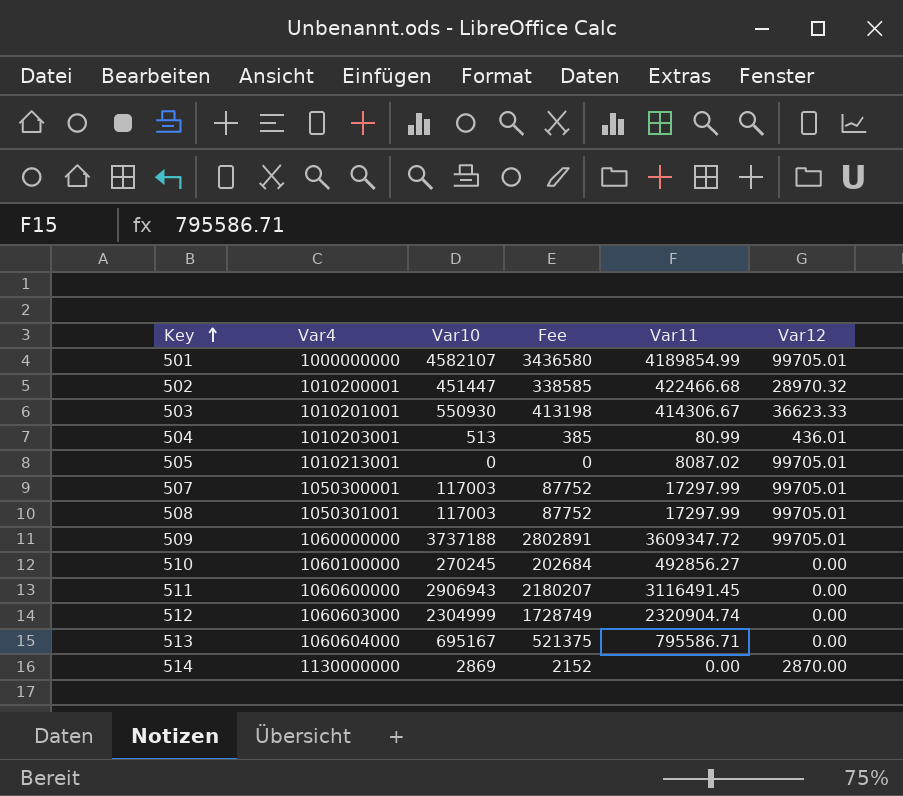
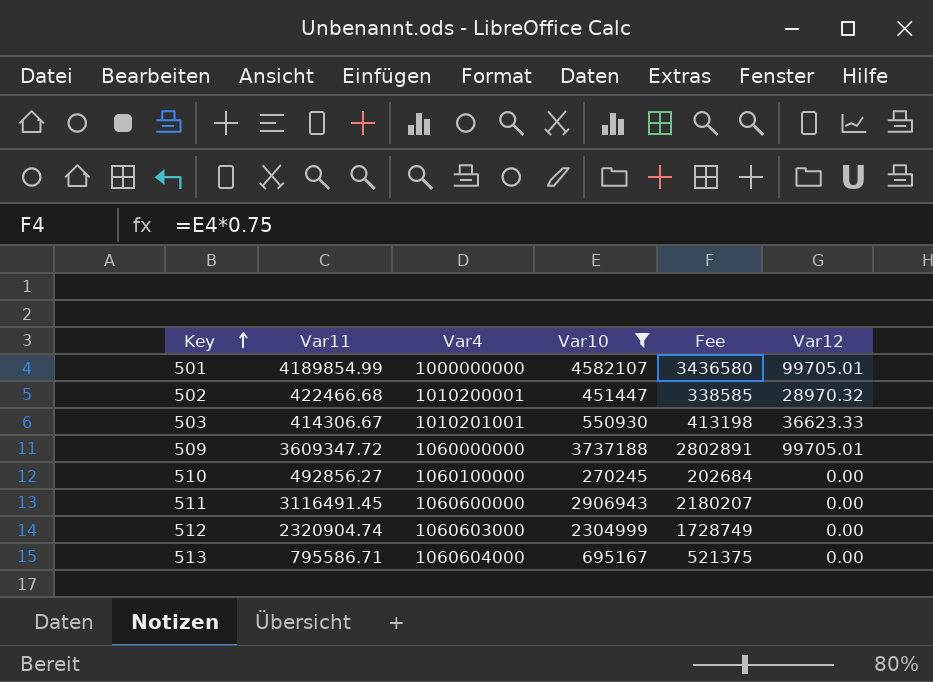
filter: none -> Var10 >= 270245
column Var11 | position: 5 -> 2

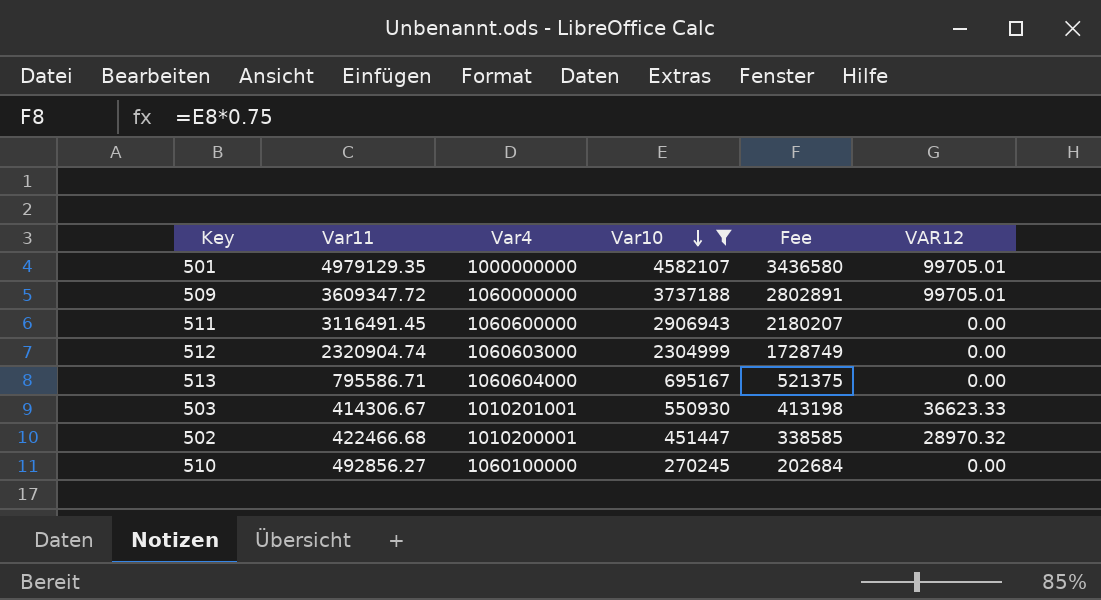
row order: Key ascending -> Var10 descending
column name: Var12 -> VAR12
501 | Var11: 4189854.99 -> 4979129.35

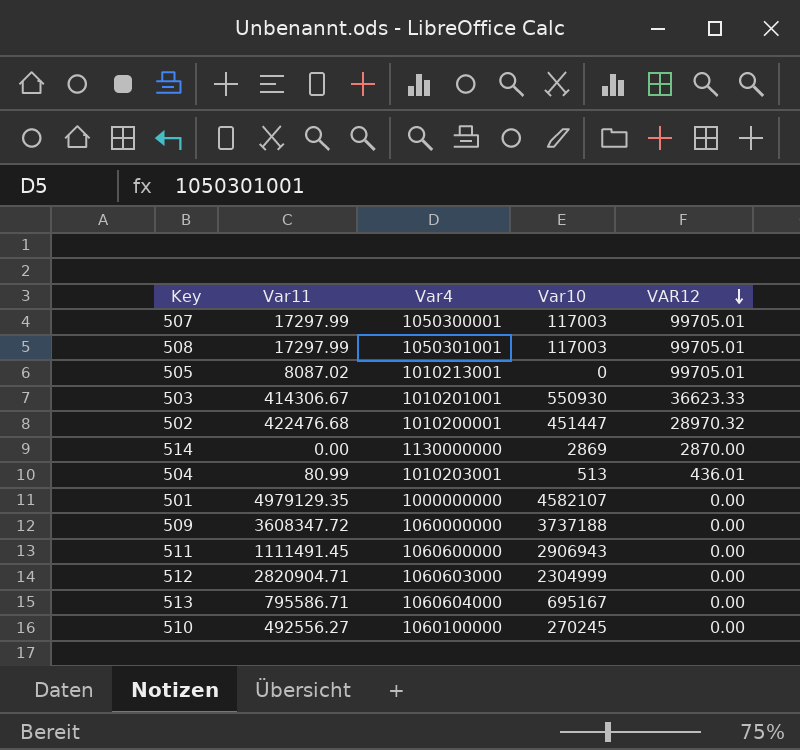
filter: Var10 >= 270245 -> none
row order: Var10 descending -> VAR12 descending
column Fee | formula: [Var10] * 0.75 -> none
502 | Var11: 422466.68 -> 422476.68
501 | VAR12: 99705.01 -> 0.00
509 | Var11: 3609347.72 -> 3608347.72
509 | VAR12: 99705.01 -> 0.00
511 | Var11: 3116491.45 -> 1111491.45
512 | Var11: 2320904.74 -> 2820904.71
510 | Var11: 492856.27 -> 492556.27

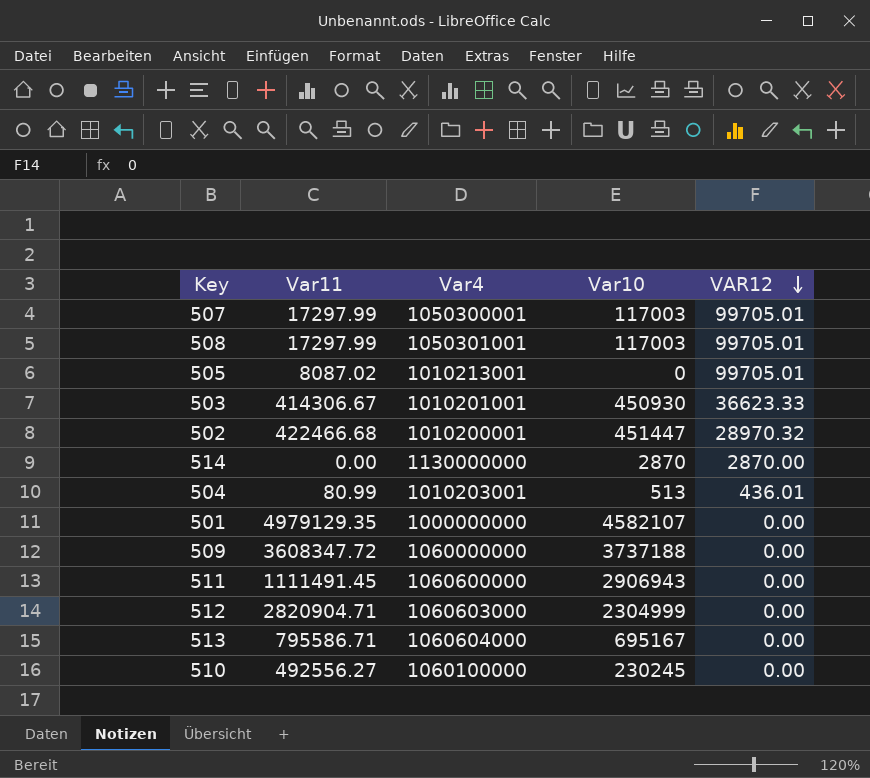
503 | Var10: 550930 -> 450930
502 | Var11: 422476.68 -> 422466.68
514 | Var10: 2869 -> 2870
510 | Var10: 270245 -> 230245

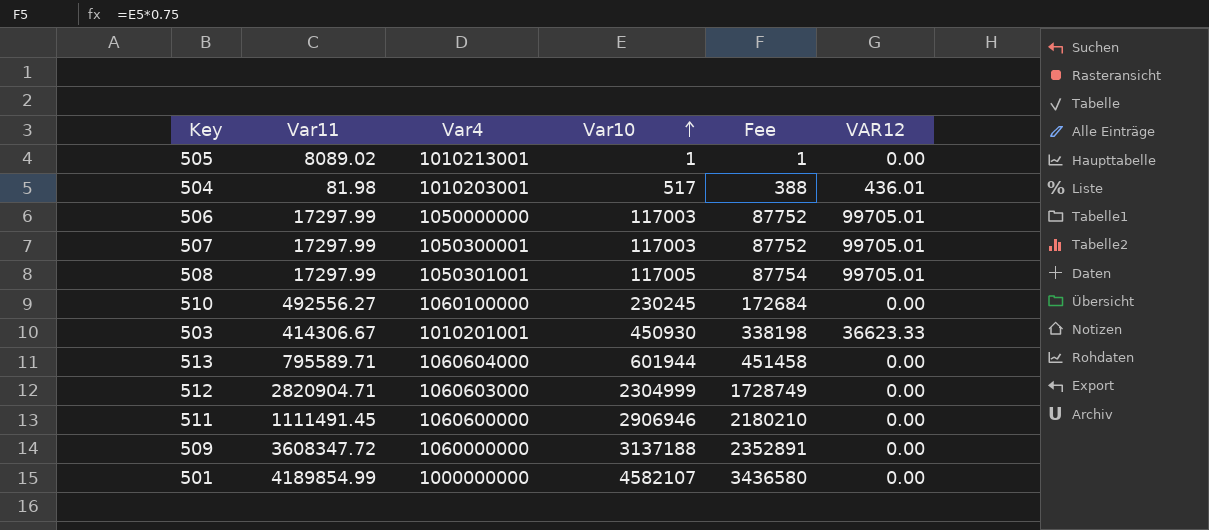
row order: VAR12 descending -> Var10 ascending
column Fee | formula: none -> [Var10] * 0.75
row 502: 422466.68 | 1010200001 | 451447 | 28970.32 -> none
row 514: 0.00 | 1130000000 | 2870 | 2870.00 -> none
505 | Var11: 8087.02 -> 8089.02
505 | Var10: 0 -> 1
505 | VAR12: 99705.01 -> 0.00
504 | Var11: 80.99 -> 81.98
504 | Var10: 513 -> 517
row 506: none -> 17297.99 | 1050000000 | 117003 | 87752 | 99705.01
508 | Var10: 117003 -> 117005
513 | Var11: 795586.71 -> 795589.71
513 | Var10: 695167 -> 601944
511 | Var10: 2906943 -> 2906946
509 | Var10: 3737188 -> 3137188
501 | Var11: 4979129.35 -> 4189854.99

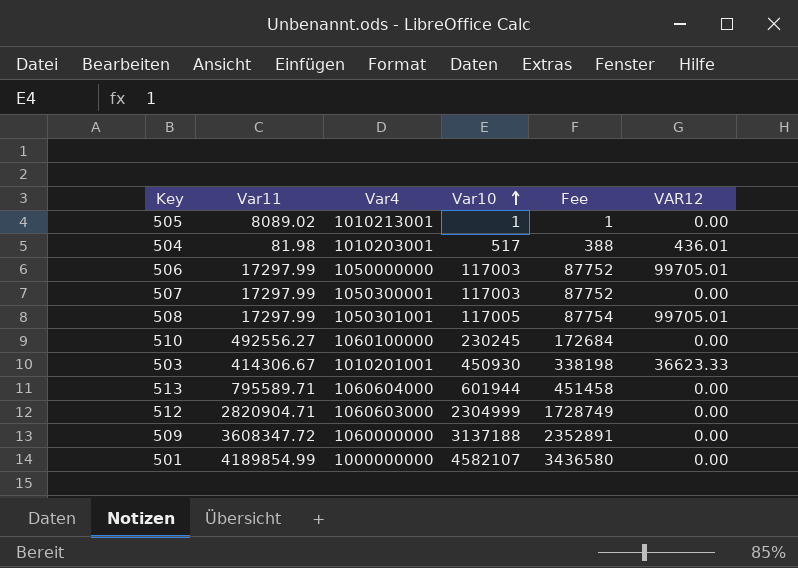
row 511: 1111491.45 | 1060600000 | 2906946 | 2180210 | 0.00 -> none
507 | VAR12: 99705.01 -> 0.00

